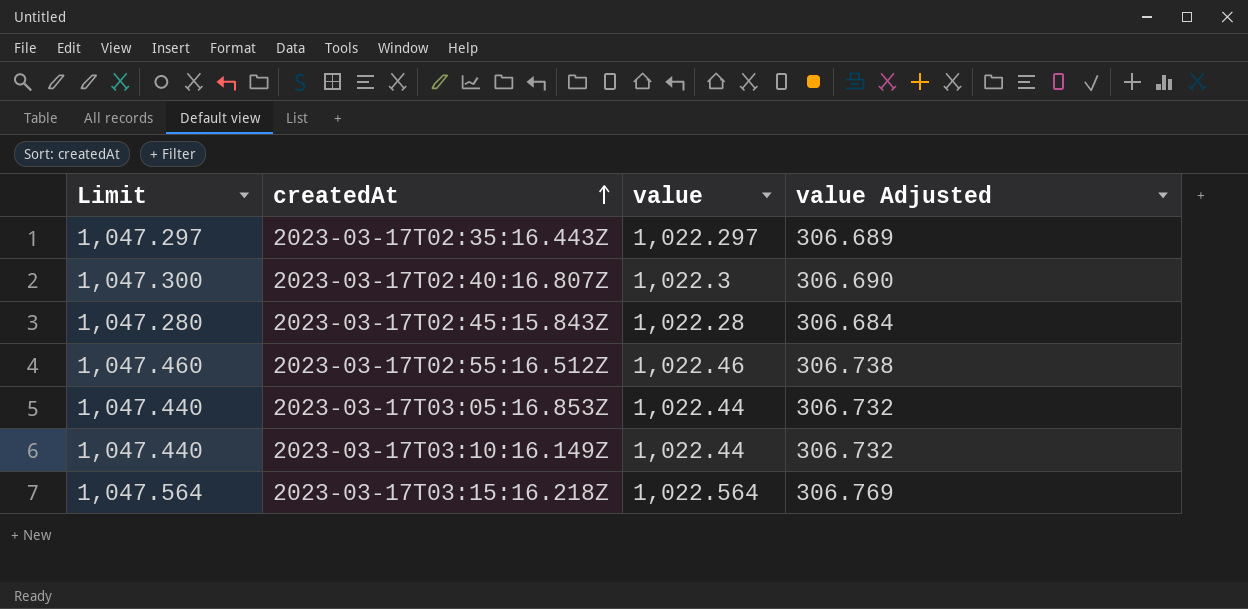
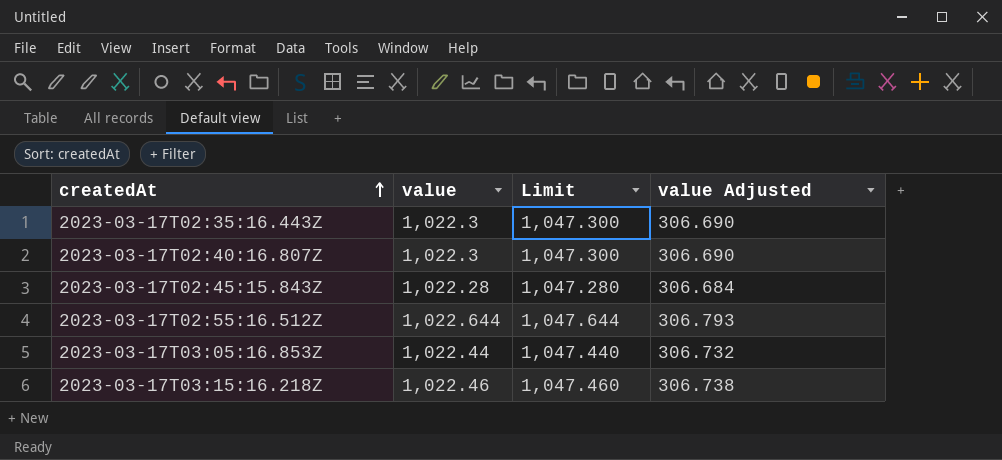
column Limit | position: 1 -> 3
row 2023-03-17T03:10:16.149Z: 1,047.440 | 1,022.44 | 306.732 -> none
2023-03-17T02:35:16.443Z | value: 1,022.297 -> 1,022.3
2023-03-17T02:35:16.443Z | Limit: 1,047.297 -> 1,047.300
2023-03-17T02:35:16.443Z | value Adjusted: 306.689 -> 306.690
2023-03-17T02:55:16.512Z | value: 1,022.46 -> 1,022.644
2023-03-17T02:55:16.512Z | Limit: 1,047.460 -> 1,047.644
2023-03-17T02:55:16.512Z | value Adjusted: 306.738 -> 306.793
2023-03-17T03:15:16.218Z | value: 1,022.564 -> 1,022.46
2023-03-17T03:15:16.218Z | Limit: 1,047.564 -> 1,047.460
2023-03-17T03:15:16.218Z | value Adjusted: 306.769 -> 306.738

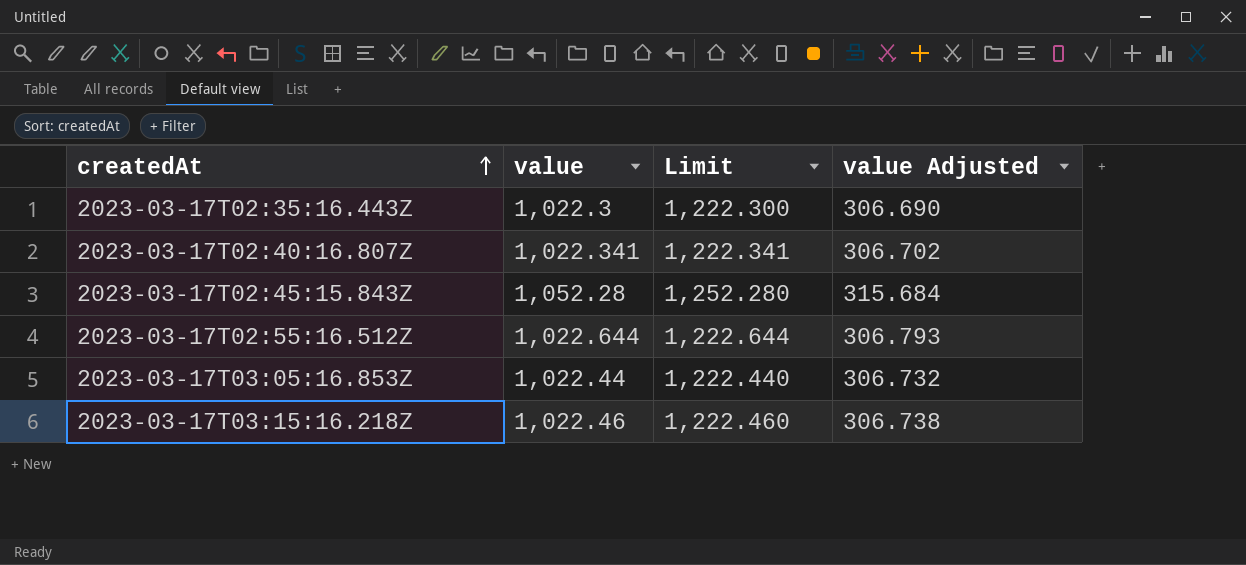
column Limit | formula: [value] + 25 -> [value] + 200
2023-03-17T02:40:16.807Z | value: 1,022.3 -> 1,022.341
2023-03-17T02:40:16.807Z | value Adjusted: 306.690 -> 306.702
2023-03-17T02:45:15.843Z | value: 1,022.28 -> 1,052.28
2023-03-17T02:45:15.843Z | value Adjusted: 306.684 -> 315.684

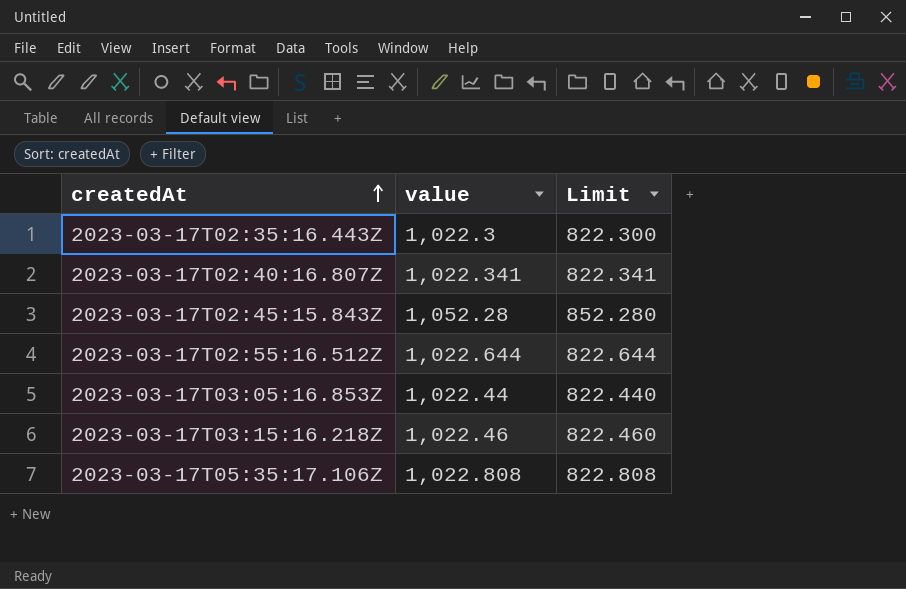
column value Adjusted | formula: [value] * 0.3 -> none
column Limit | formula: [value] + 200 -> [value] - 200
row 2023-03-17T05:35:17.106Z: none -> 1,022.808 | 822.808

